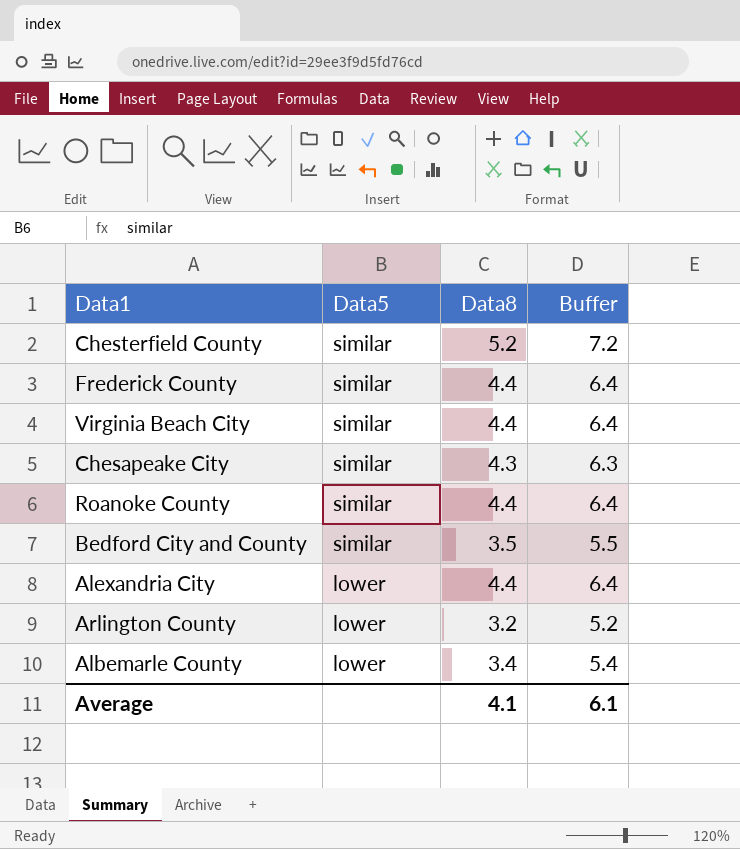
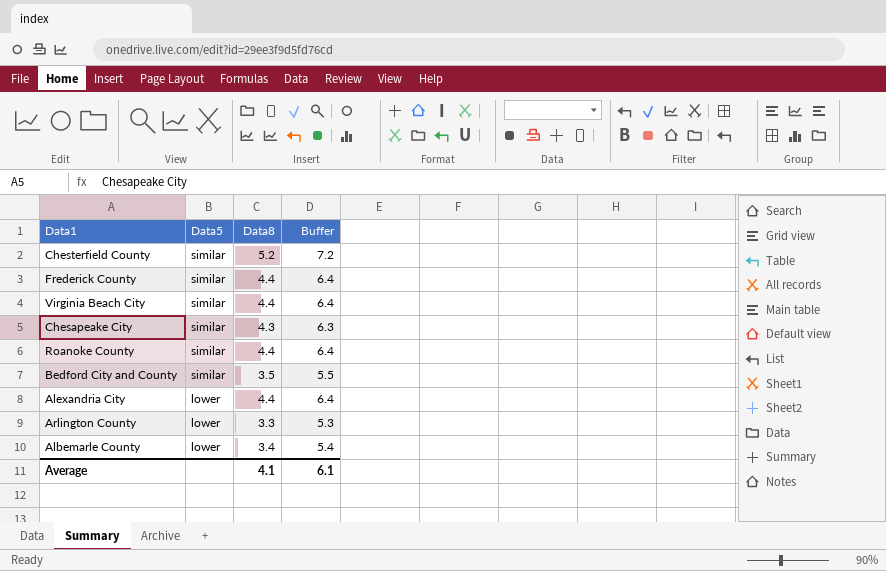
Arlington County | Data8: 3.2 -> 3.3
Arlington County | Buffer: 5.2 -> 5.3

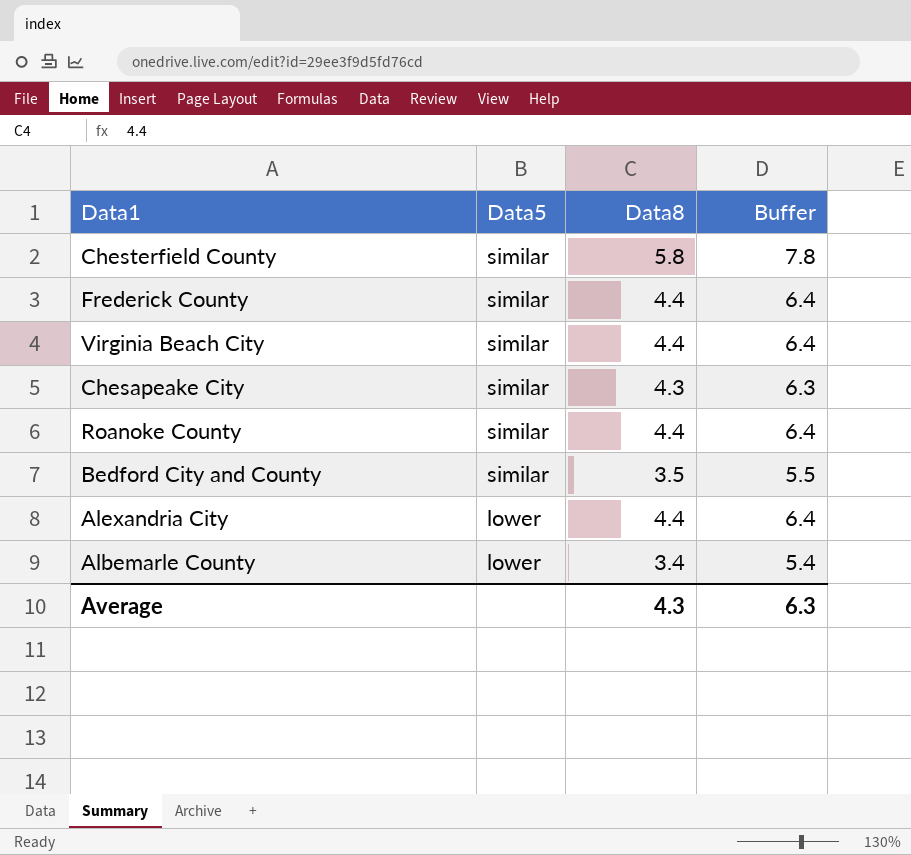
row Arlington County: lower | 3.3 | 5.3 -> none
Chesterfield County | Data8: 5.2 -> 5.8
Chesterfield County | Buffer: 7.2 -> 7.8
Average | Data8: 4.1 -> 4.3
Average | Buffer: 6.1 -> 6.3

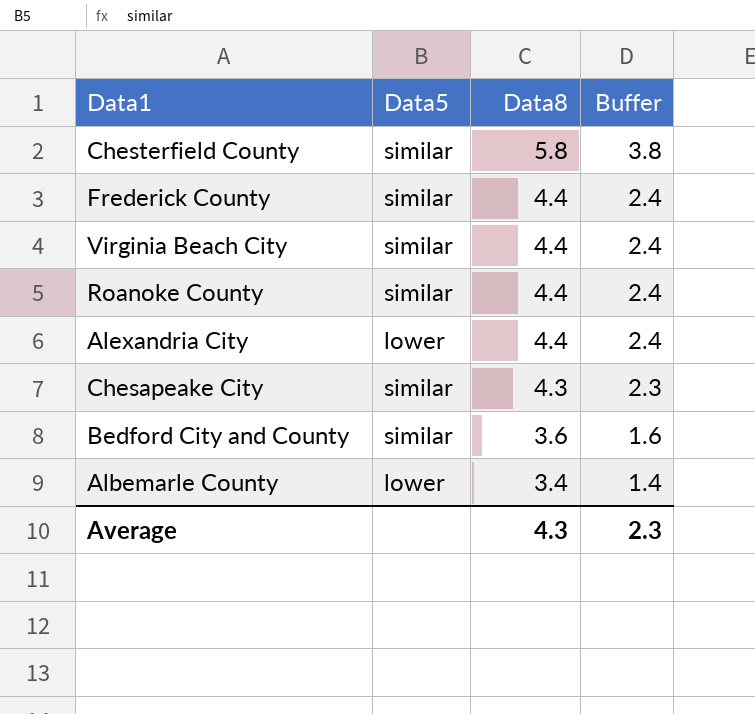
row order: Data5 descending -> Data8 descending
column Buffer | formula: [Data8] + 2 -> [Data8] - 2
Bedford City and County | Data8: 3.5 -> 3.6
Average | Buffer: 6.3 -> 2.3

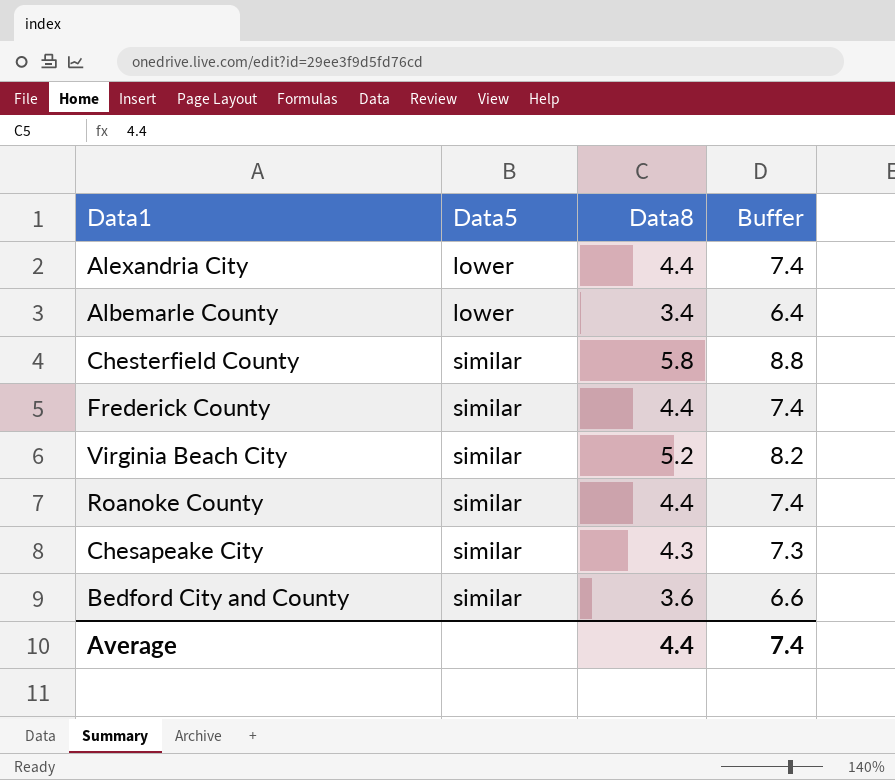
row order: Data8 descending -> Data5 ascending
column Buffer | formula: [Data8] - 2 -> [Data8] + 3
Virginia Beach City | Data8: 4.4 -> 5.2
Average | Data8: 4.3 -> 4.4
Average | Buffer: 2.3 -> 7.4

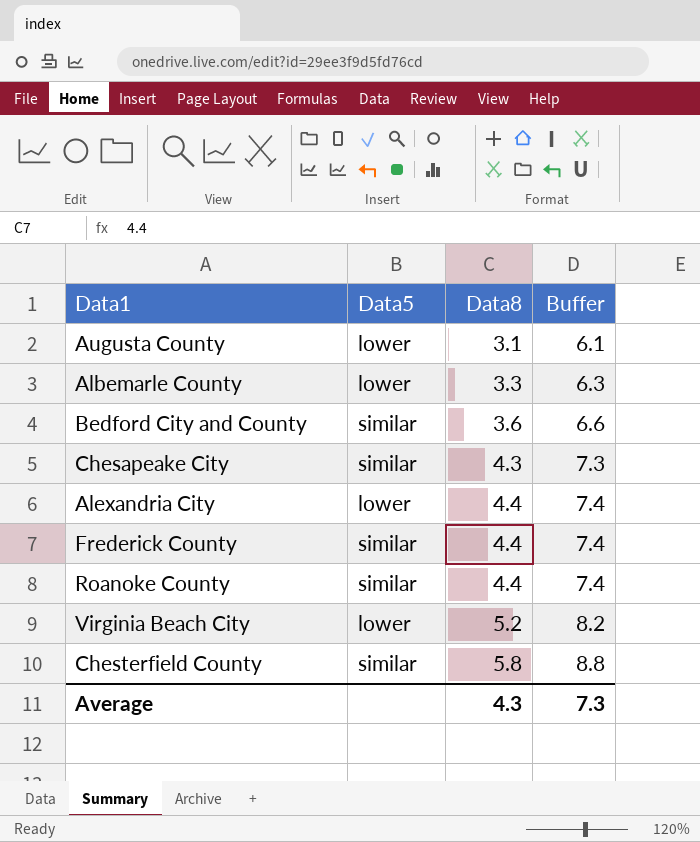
row order: Data5 ascending -> Data8 ascending
row Augusta County: none -> lower | 3.1 | 6.1
Albemarle County | Data8: 3.4 -> 3.3
Albemarle County | Buffer: 6.4 -> 6.3
Virginia Beach City | Data5: similar -> lower
Average | Data8: 4.4 -> 4.3
Average | Buffer: 7.4 -> 7.3

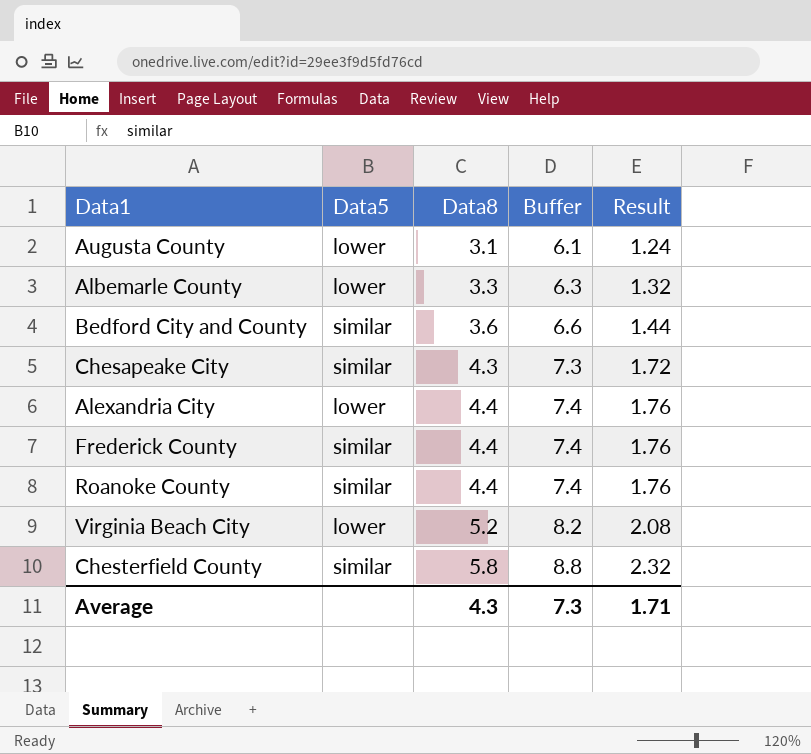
column Result | formula: none -> [Data8] * 0.4

